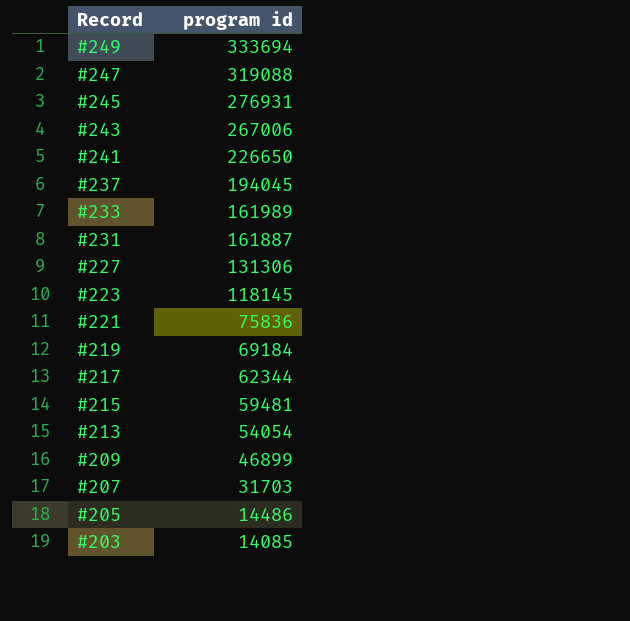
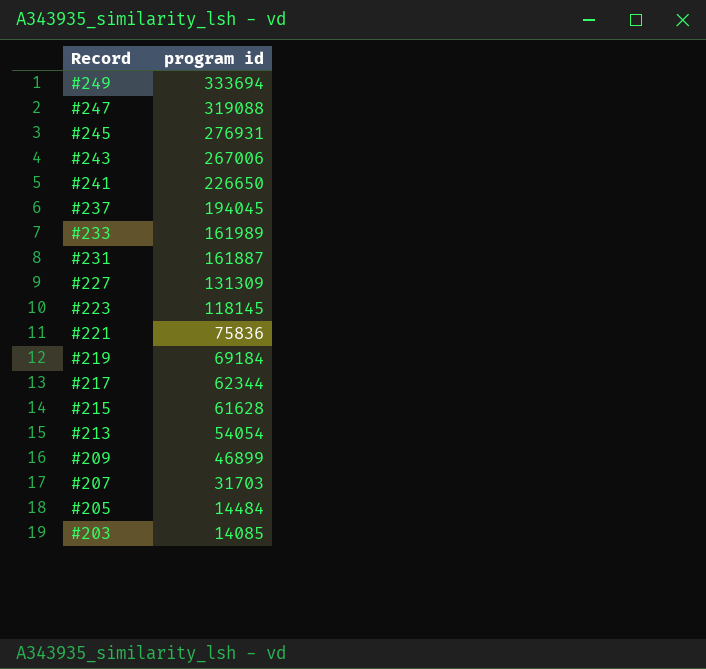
#227 | program id: 131306 -> 131309
#215 | program id: 59481 -> 61628
#205 | program id: 14486 -> 14484

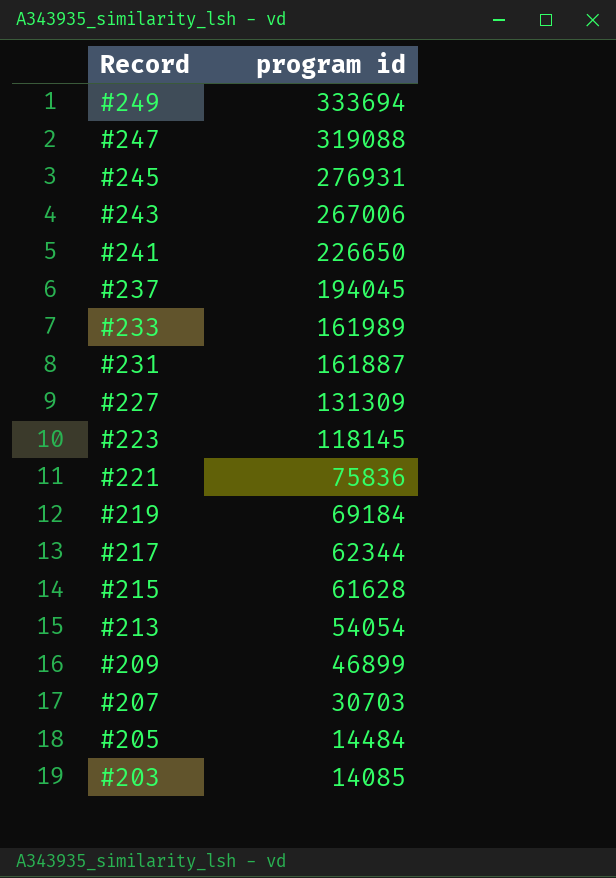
#207 | program id: 31703 -> 30703

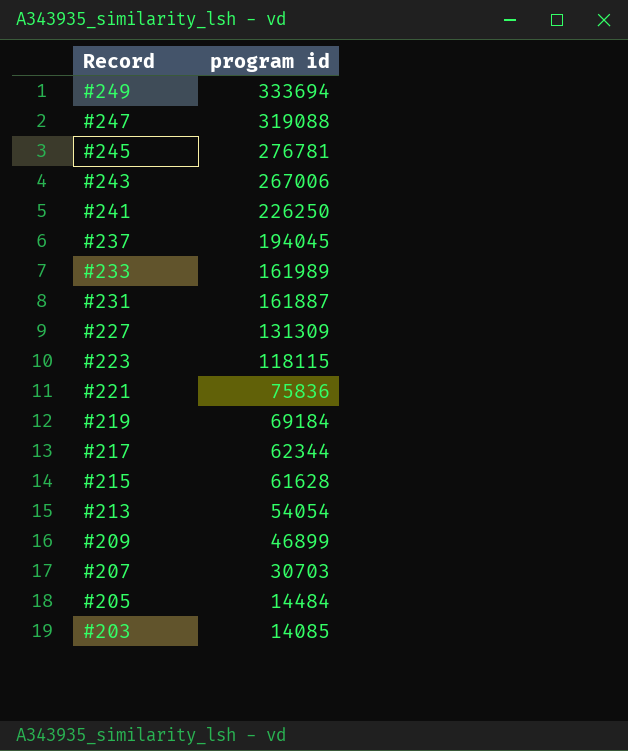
#245 | program id: 276931 -> 276781
#241 | program id: 226650 -> 226250
#223 | program id: 118145 -> 118115

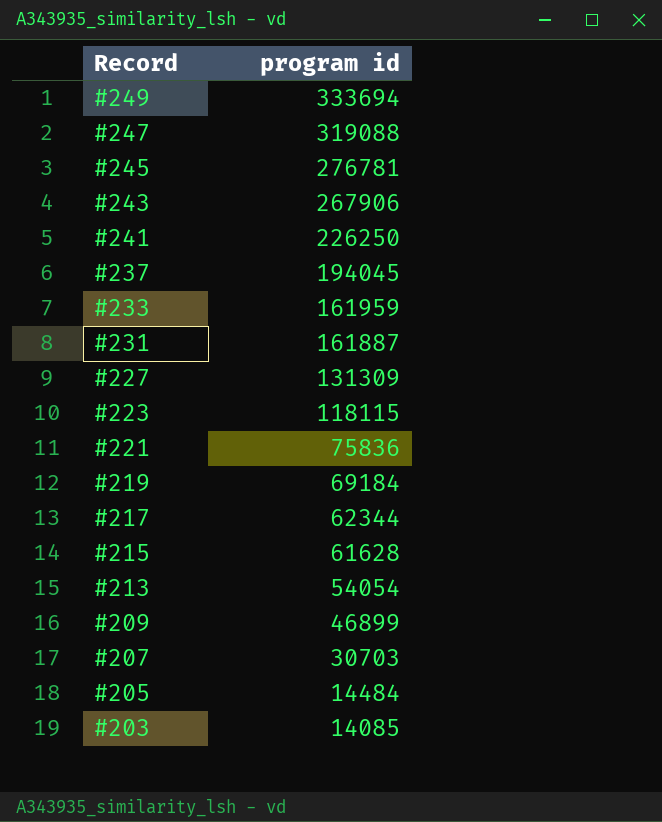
#243 | program id: 267006 -> 267906
#233 | program id: 161989 -> 161959

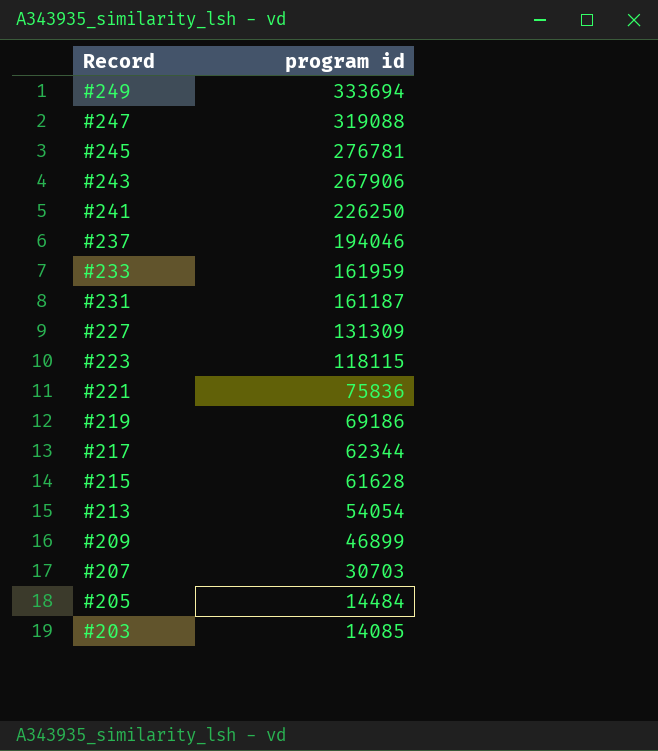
#237 | program id: 194045 -> 194046
#231 | program id: 161887 -> 161187
#219 | program id: 69184 -> 69186

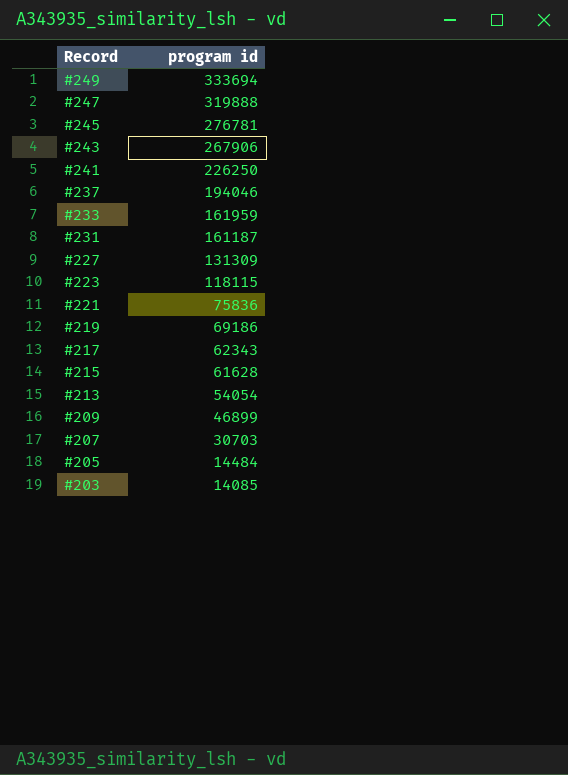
#247 | program id: 319088 -> 319888
#217 | program id: 62344 -> 62343

